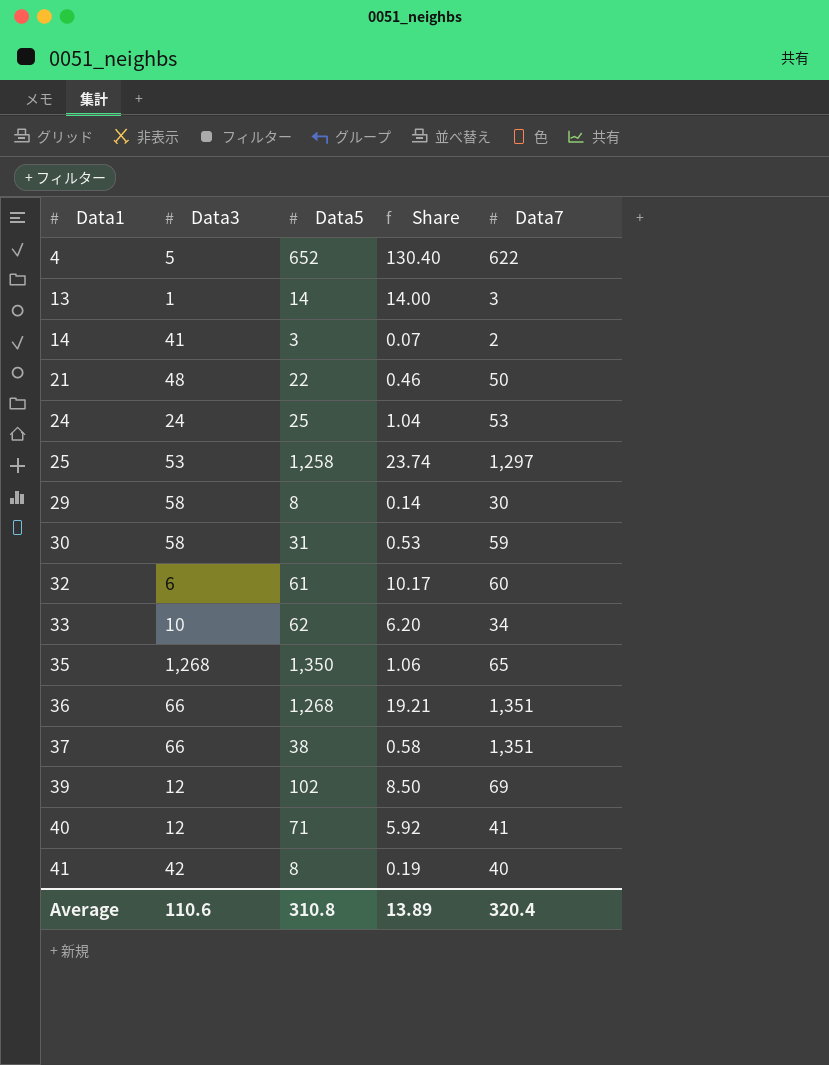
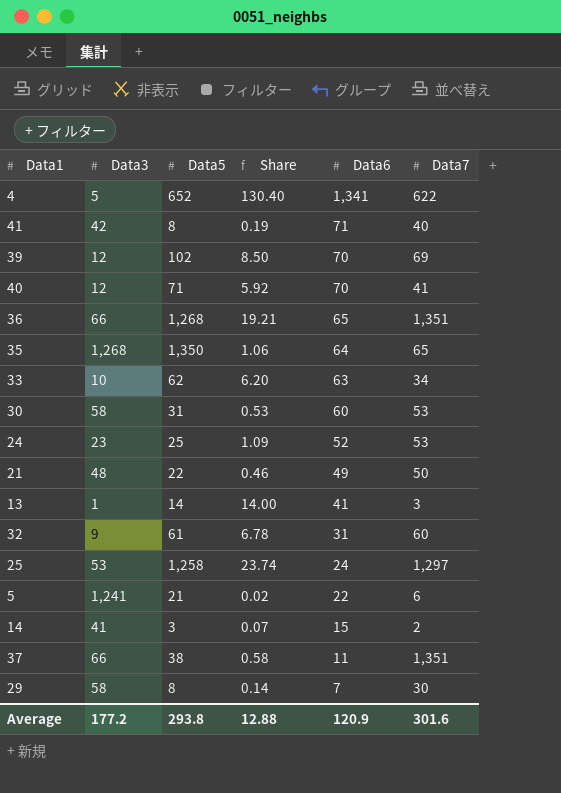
row order: Data1 ascending -> Data6 descending
column Data6 | position: none -> 5
30 | Data7: 59 -> 53
24 | Data3: 24 -> 23
24 | Share: 1.04 -> 1.09
32 | Data3: 6 -> 9
32 | Share: 10.17 -> 6.78
row 5: none -> 1,241 | 21 | 0.02 | 22 | 6
Average | Data3: 110.6 -> 177.2
Average | Data5: 310.8 -> 293.8
Average | Share: 13.89 -> 12.88
Average | Data7: 320.4 -> 301.6

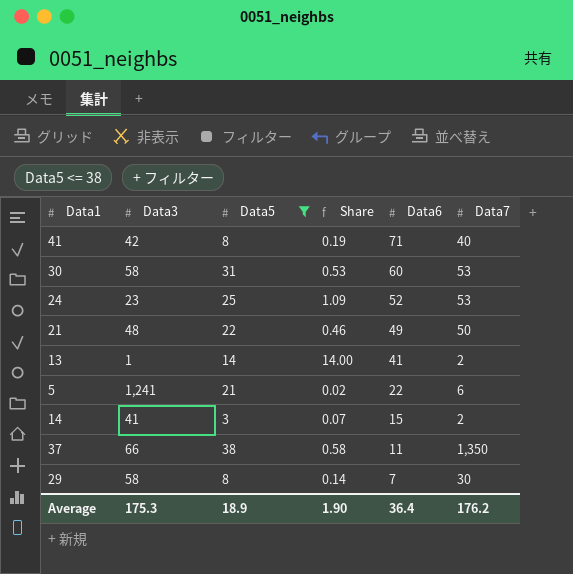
filter: none -> Data5 <= 38
13 | Data7: 3 -> 2
37 | Data7: 1,351 -> 1,350
Average | Data3: 177.2 -> 175.3
Average | Data5: 293.8 -> 18.9
Average | Share: 12.88 -> 1.90
Average | Data6: 120.9 -> 36.4
Average | Data7: 301.6 -> 176.2

